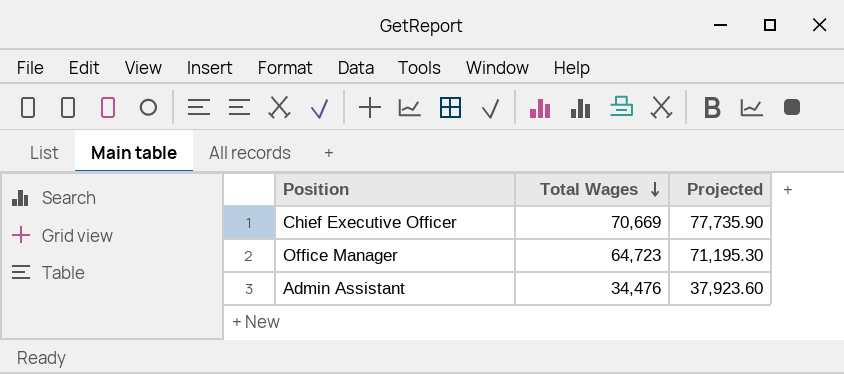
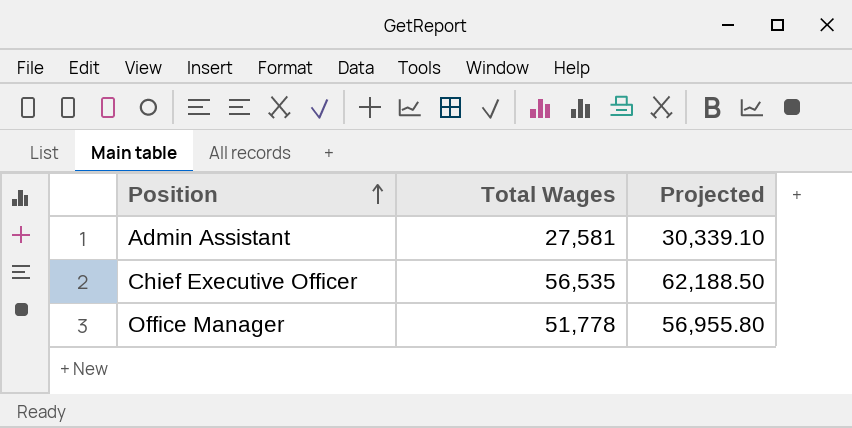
row order: Total Wages descending -> Position ascending
Admin Assistant | Total Wages: 34,476 -> 27,581
Admin Assistant | Projected: 37,923.60 -> 30,339.10
Chief Executive Officer | Total Wages: 70,669 -> 56,535
Chief Executive Officer | Projected: 77,735.90 -> 62,188.50
Office Manager | Total Wages: 64,723 -> 51,778
Office Manager | Projected: 71,195.30 -> 56,955.80

